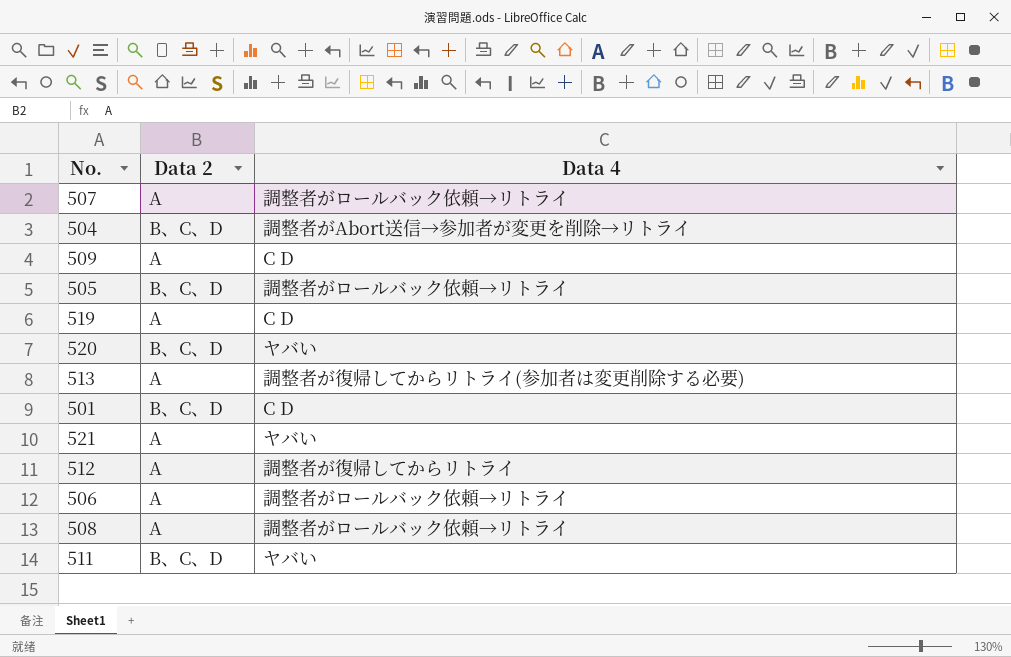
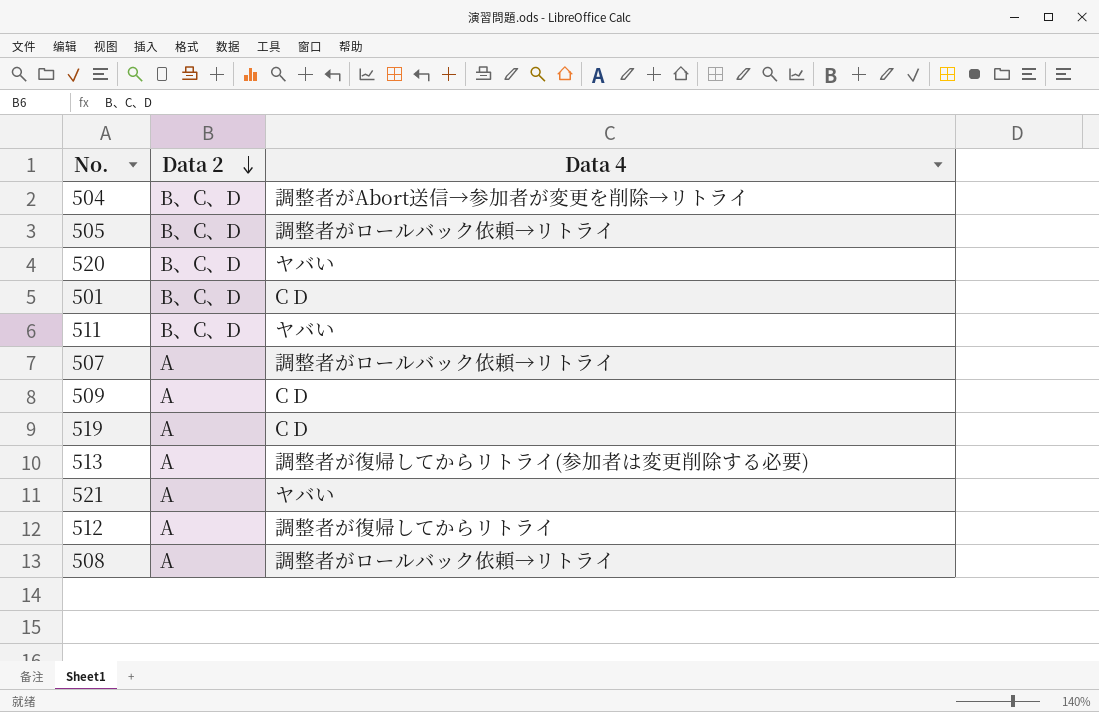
row order: none -> Data 2 descending
row 506: A | 調整者がロールバック依頼→リトライ -> none

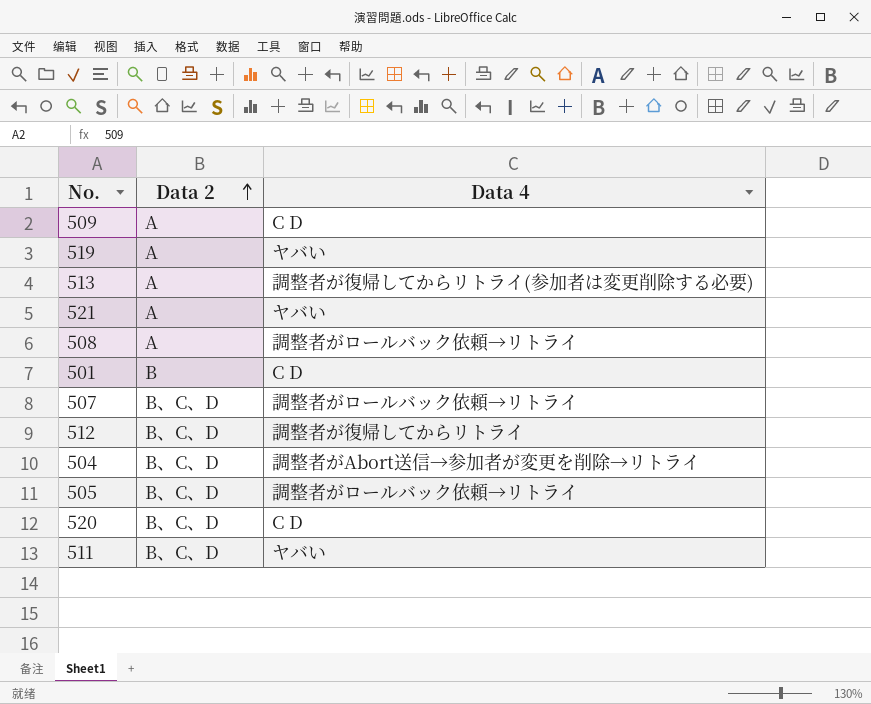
row order: Data 2 descending -> Data 2 ascending
519 | Data 4: C D -> ヤバい
501 | Data 2: B、C、D -> B
507 | Data 2: A -> B、C、D
512 | Data 2: A -> B、C、D
520 | Data 4: ヤバい -> C D

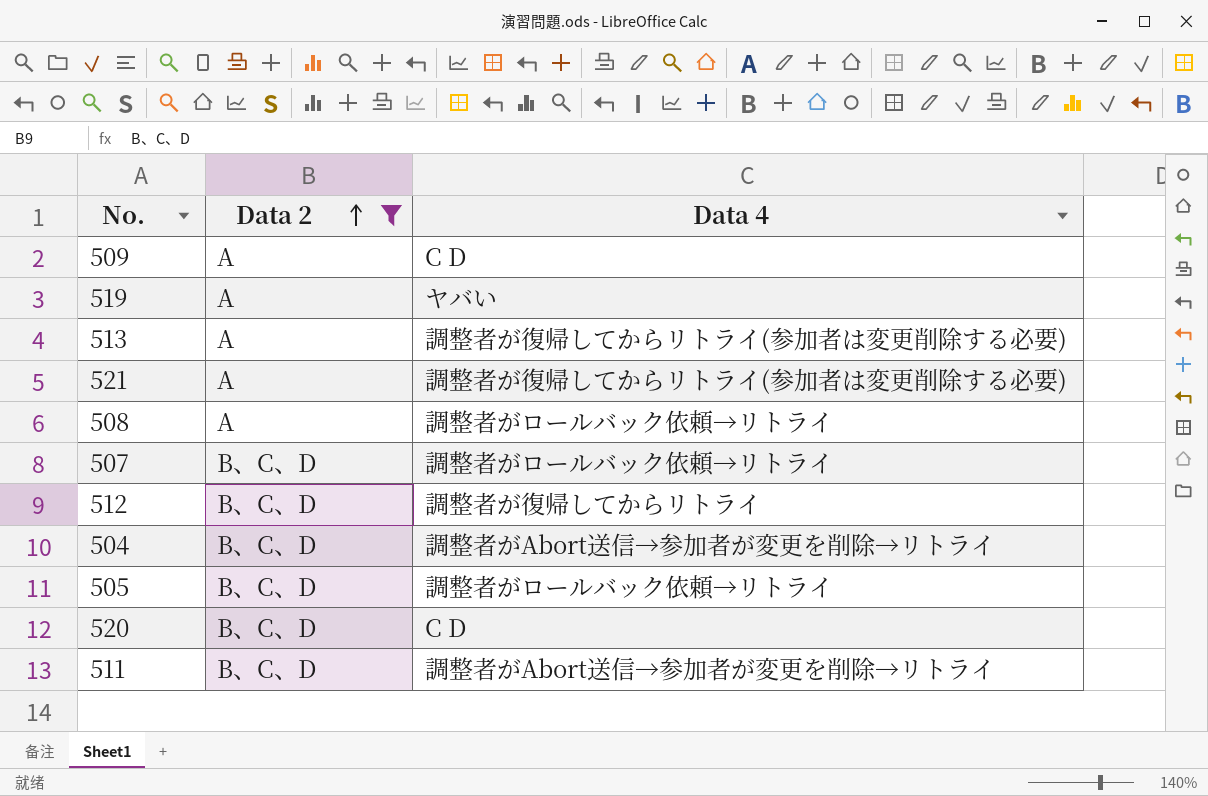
filter: none -> Data 2 != B
521 | Data 4: ヤバい -> 調整者が復帰してからリトライ(参加者は変更削除する必要)
511 | Data 4: ヤバい -> 調整者がAbort送信→参加者が変更を削除→リトライ

